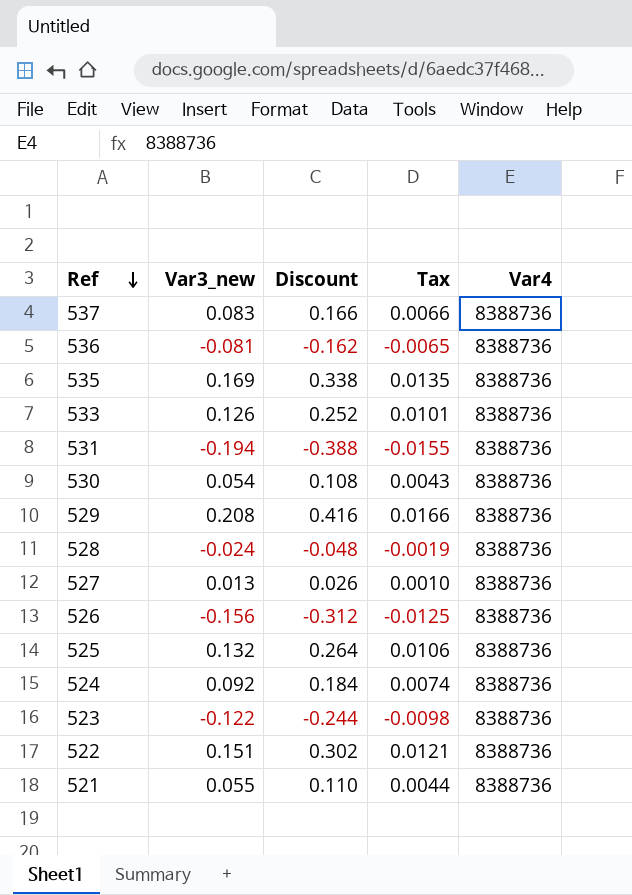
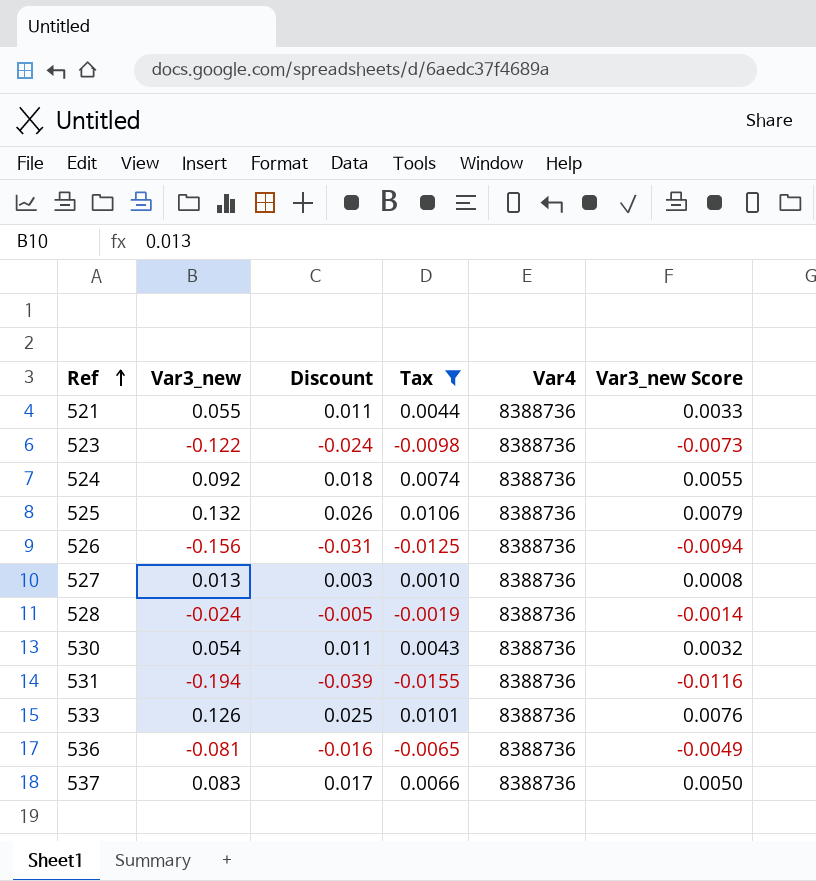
filter: none -> Tax <= 0.0106
row order: Ref descending -> Ref ascending
column Discount | formula: [Var3_new] * 2 -> [Var3_new] * 0.2
column Var3_new Score | formula: none -> [Var3_new] * 0.06

